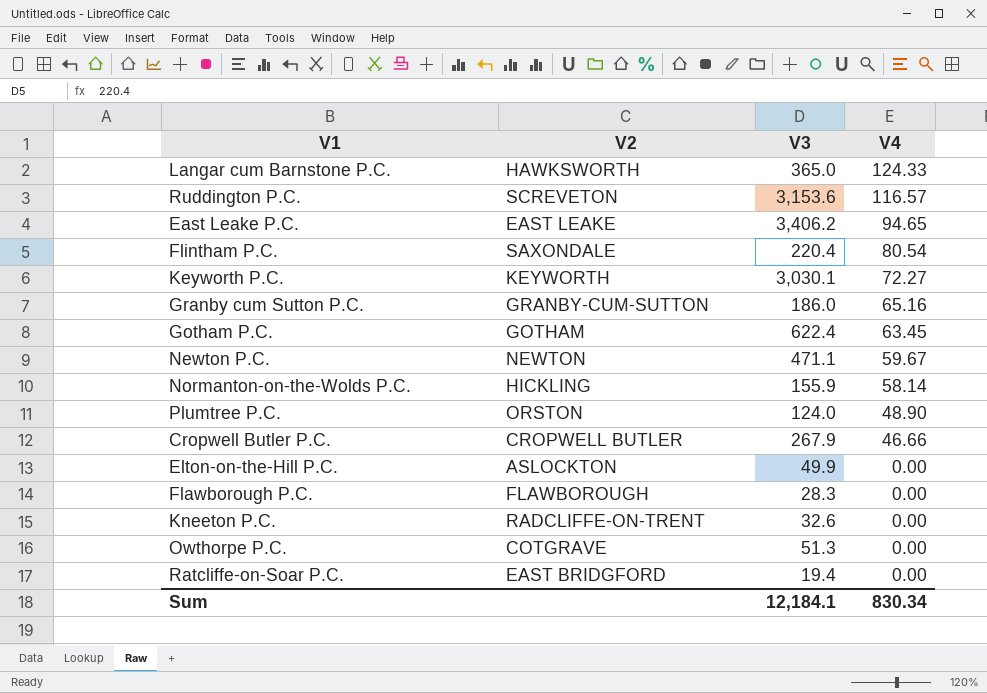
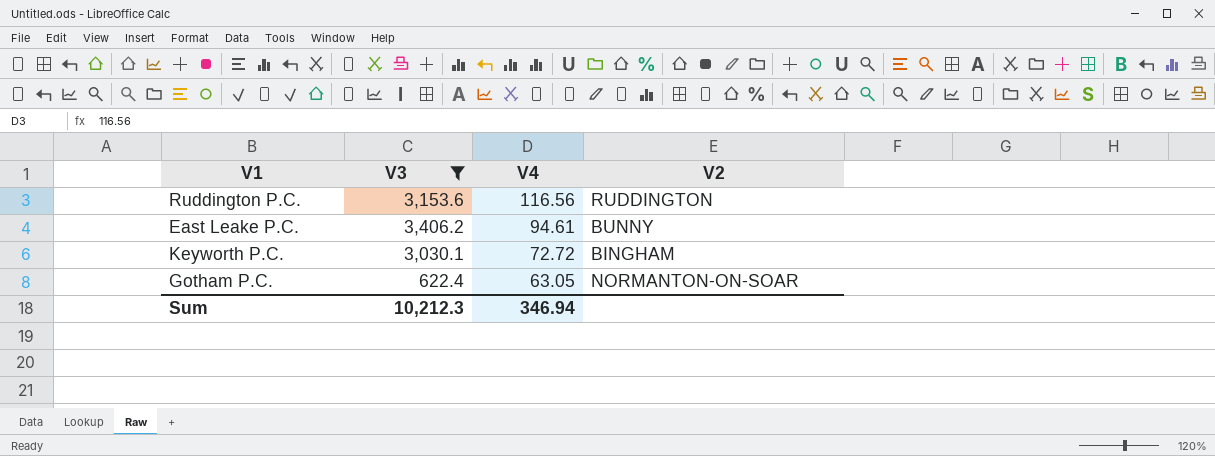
filter: none -> V3 >= 622.4
column V2 | position: 2 -> 4
Ruddington P.C. | V4: 116.57 -> 116.56
Ruddington P.C. | V2: SCREVETON -> RUDDINGTON
East Leake P.C. | V4: 94.65 -> 94.61
East Leake P.C. | V2: EAST LEAKE -> BUNNY
Keyworth P.C. | V4: 72.27 -> 72.72
Keyworth P.C. | V2: KEYWORTH -> BINGHAM
Gotham P.C. | V4: 63.45 -> 63.05
Gotham P.C. | V2: GOTHAM -> NORMANTON-ON-SOAR
Sum | V3: 12,184.1 -> 10,212.3
Sum | V4: 830.34 -> 346.94

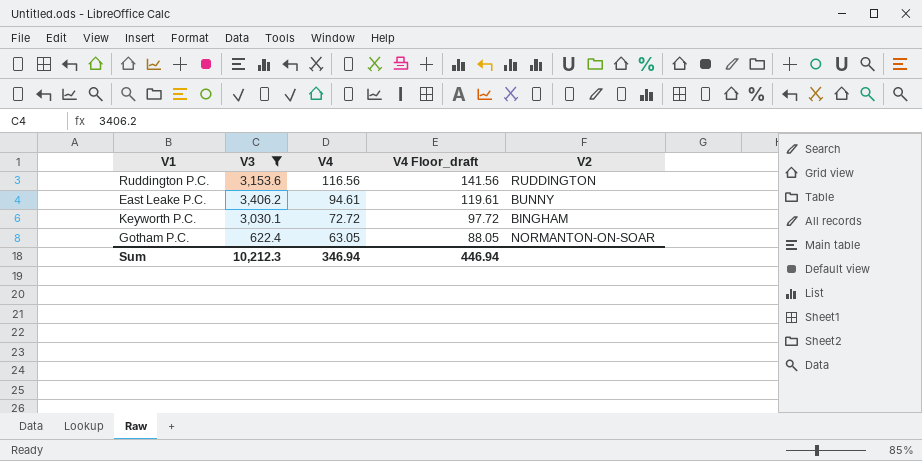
column V4 Floor_draft | formula: none -> [V4] + 25

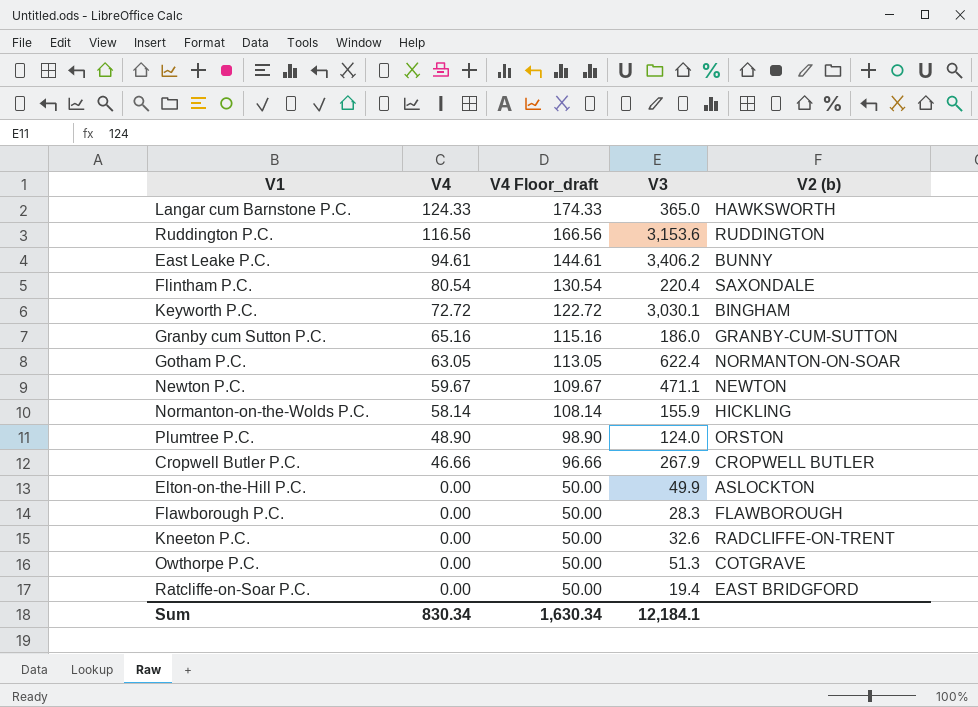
filter: V3 >= 622.4 -> none
column V4 Floor_draft | formula: [V4] + 25 -> [V4] + 50
column V3 | position: 2 -> 4
column name: V2 -> V2 (b)
Sum | V4: 346.94 -> 830.34
Sum | V4 Floor_draft: 446.94 -> 1,630.34
Sum | V3: 10,212.3 -> 12,184.1

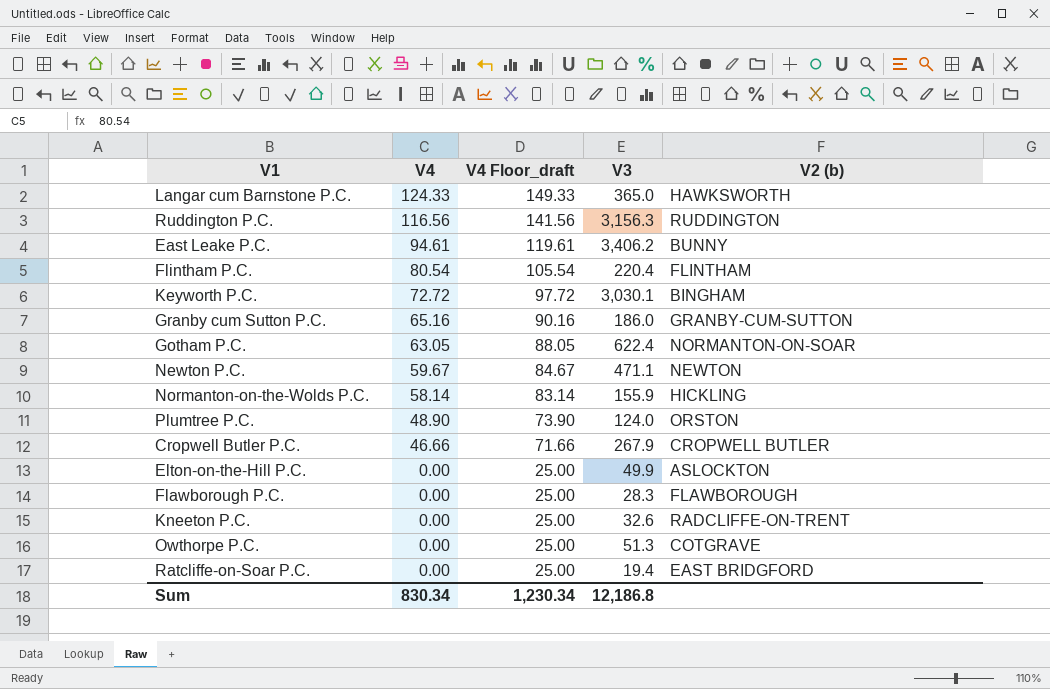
column V4 Floor_draft | formula: [V4] + 50 -> [V4] + 25
Ruddington P.C. | V3: 3,153.6 -> 3,156.3
Flintham P.C. | V2 (b): SAXONDALE -> FLINTHAM
Sum | V4 Floor_draft: 1,630.34 -> 1,230.34
Sum | V3: 12,184.1 -> 12,186.8

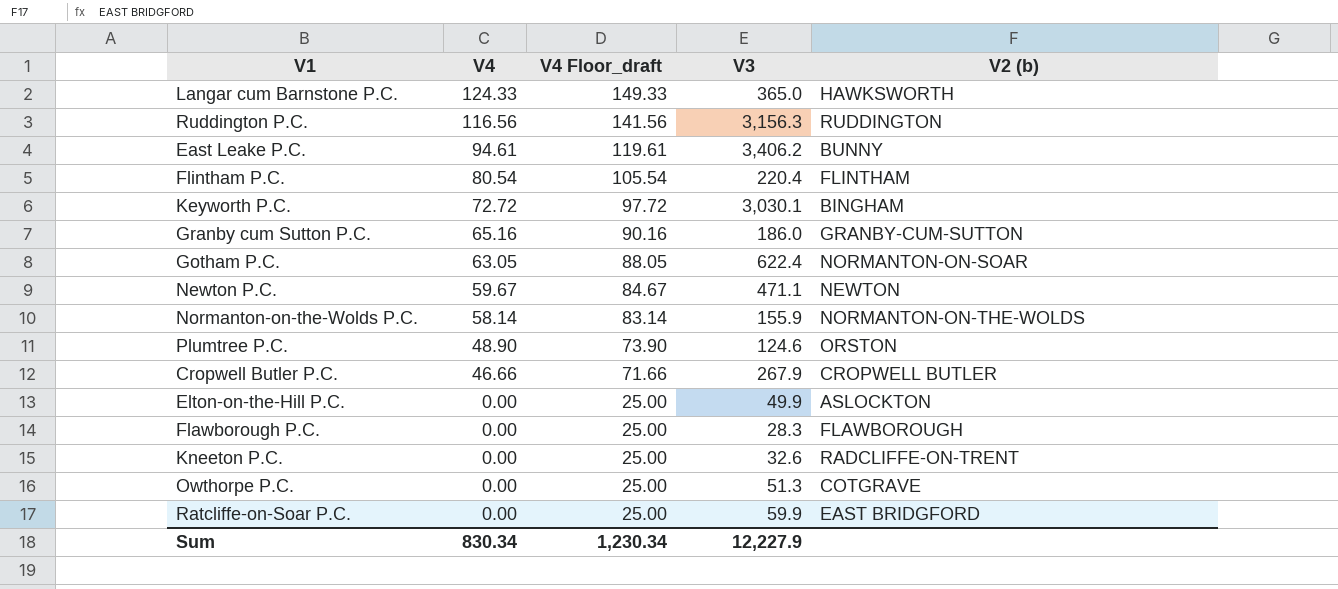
Normanton-on-the-Wolds P.C. | V2 (b): HICKLING -> NORMANTON-ON-THE-WOLDS
Plumtree P.C. | V3: 124.0 -> 124.6
Ratcliffe-on-Soar P.C. | V3: 19.4 -> 59.9
Sum | V3: 12,186.8 -> 12,227.9

